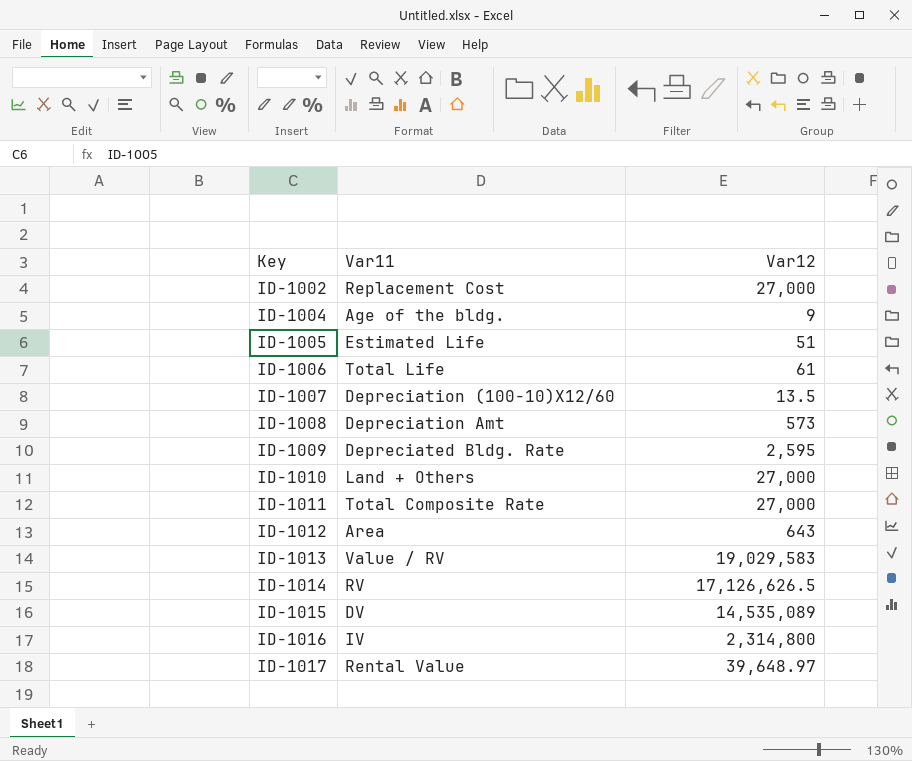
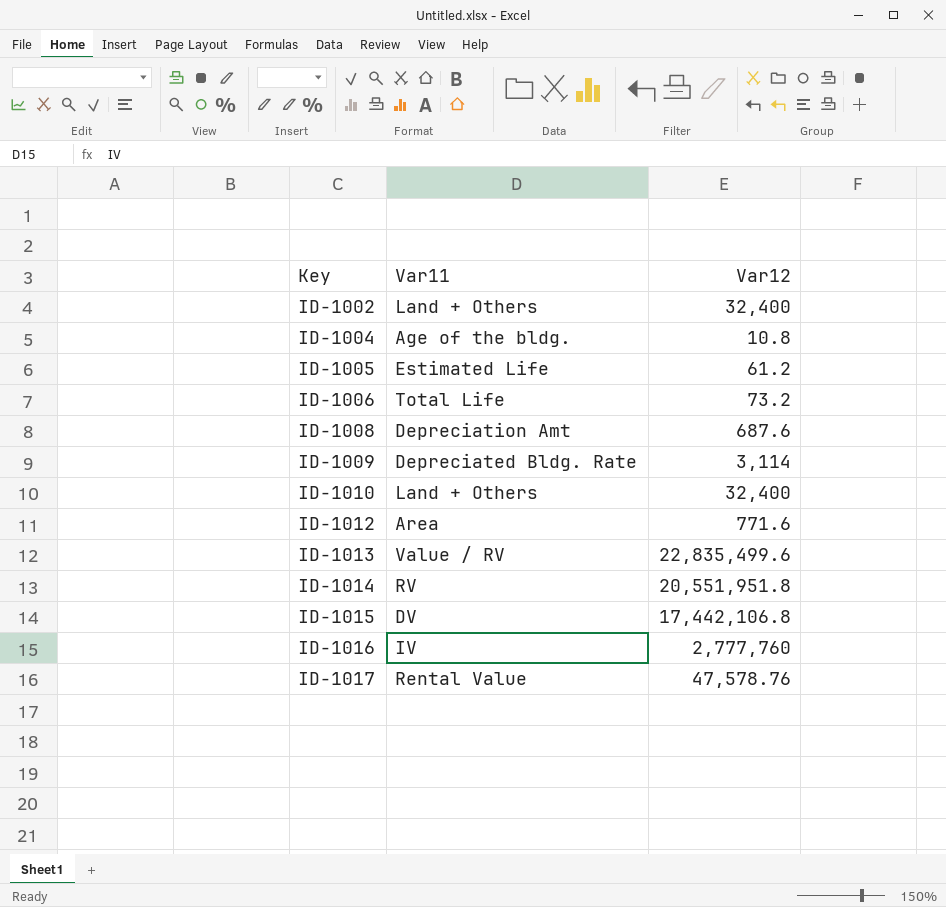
row ID-1007: Depreciation (100-10)X12/60 | 13.5 -> none
row ID-1011: Total Composite Rate | 27,000 -> none
ID-1002 | Var11: Replacement Cost -> Land + Others
ID-1002 | Var12: 27,000 -> 32,400
ID-1004 | Var12: 9 -> 10.8
ID-1005 | Var12: 51 -> 61.2
ID-1006 | Var12: 61 -> 73.2
ID-1008 | Var12: 573 -> 687.6
ID-1009 | Var12: 2,595 -> 3,114
ID-1010 | Var12: 27,000 -> 32,400
ID-1012 | Var12: 643 -> 771.6
ID-1013 | Var12: 19,029,583 -> 22,835,499.6
ID-1014 | Var12: 17,126,626.5 -> 20,551,951.8
ID-1015 | Var12: 14,535,089 -> 17,442,106.8
ID-1016 | Var12: 2,314,800 -> 2,777,760
ID-1017 | Var12: 39,648.97 -> 47,578.76

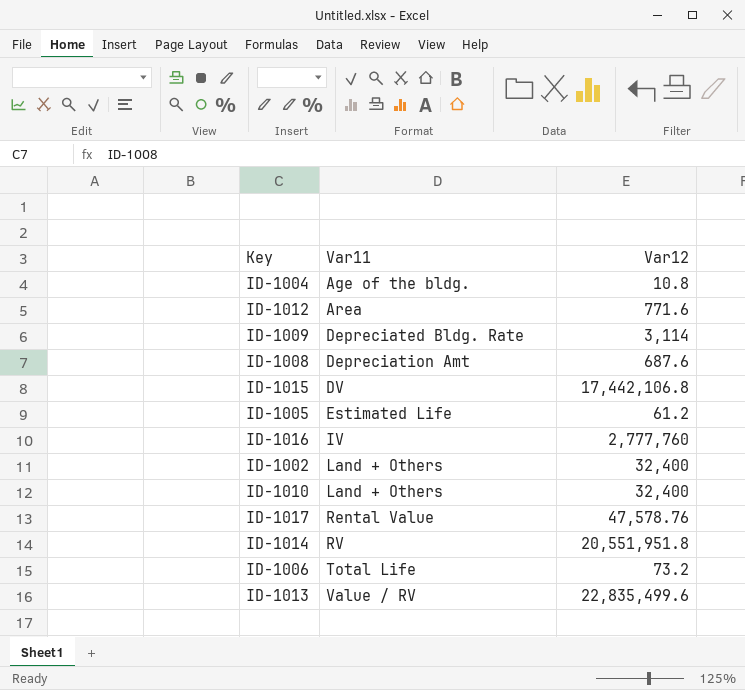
row order: Key ascending -> Var11 ascending

